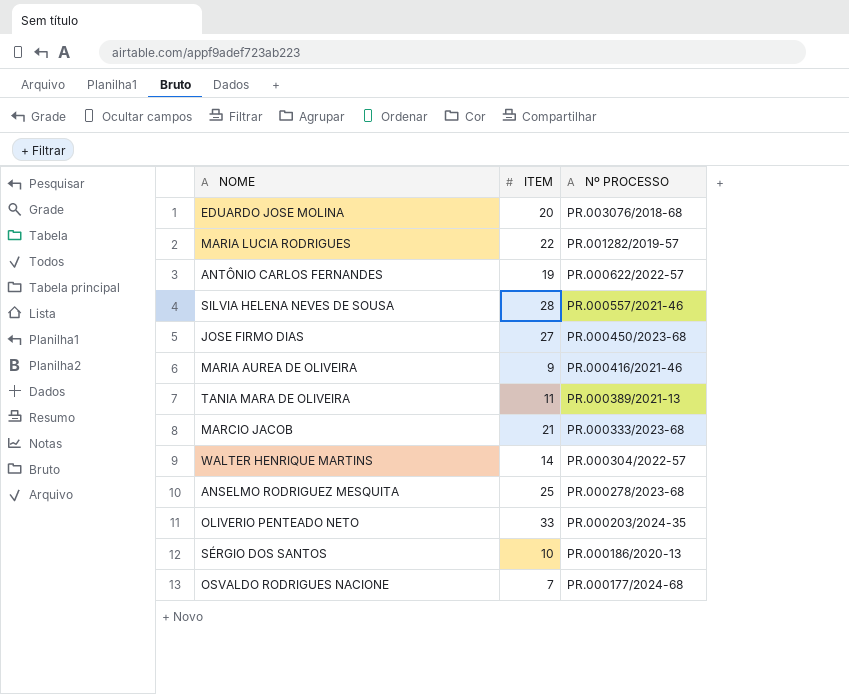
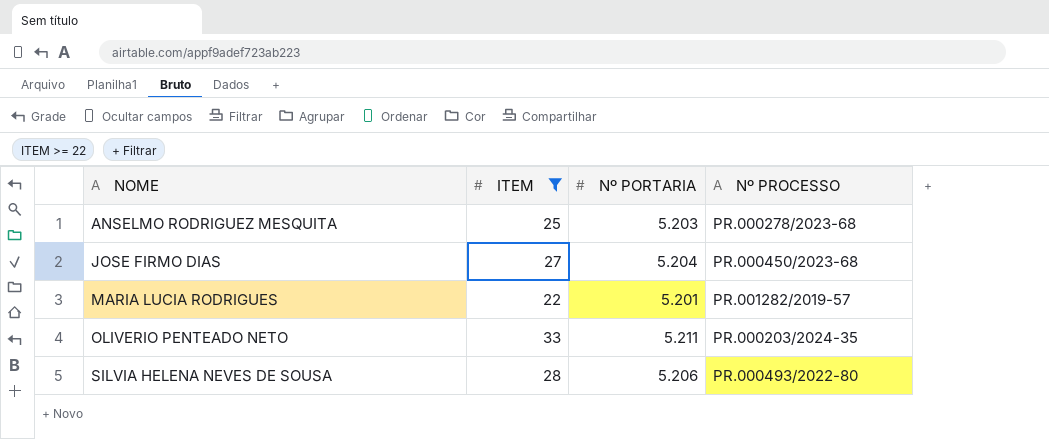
filter: none -> ITEM >= 22
row order: Nº PROCESSO descending -> NOME ascending
column Nº PORTARIA | position: none -> 3
SILVIA HELENA NEVES DE SOUSA | Nº PROCESSO: PR.000557/2021-46 -> PR.000493/2022-80

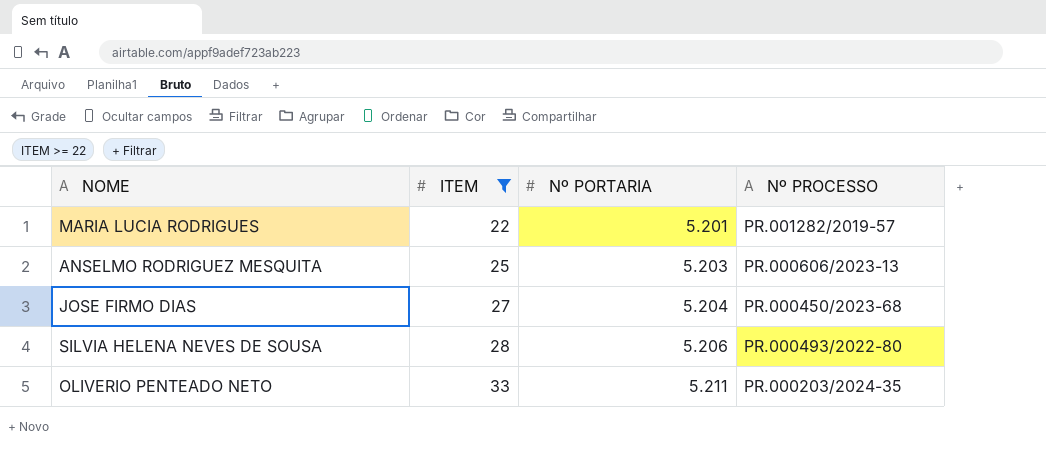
row order: NOME ascending -> ITEM ascending
ANSELMO RODRIGUEZ MESQUITA | Nº PROCESSO: PR.000278/2023-68 -> PR.000606/2023-13

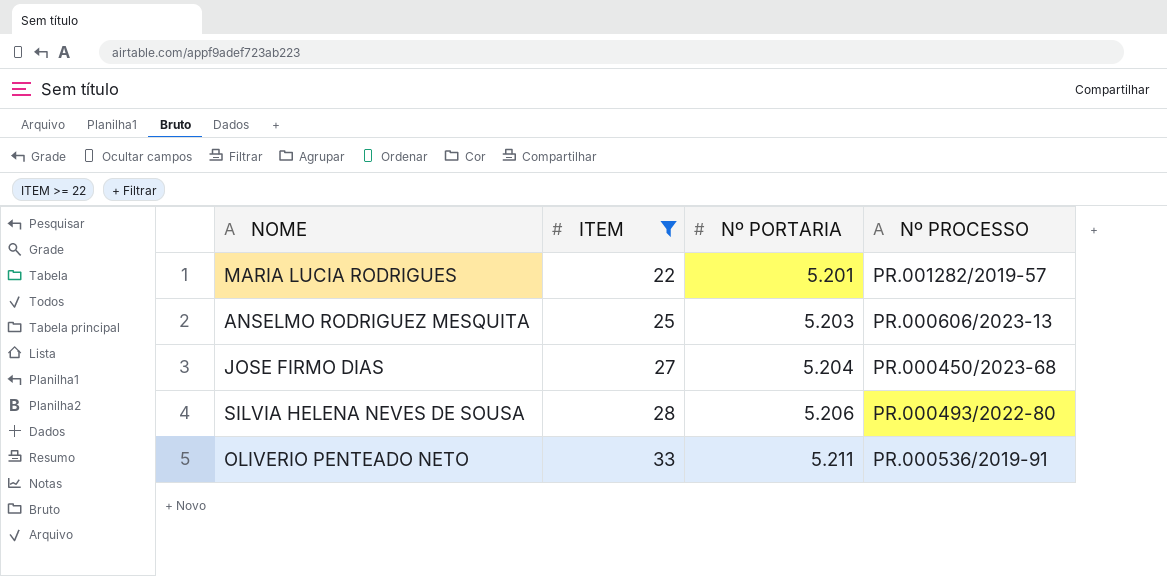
OLIVERIO PENTEADO NETO | Nº PROCESSO: PR.000203/2024-35 -> PR.000536/2019-91

